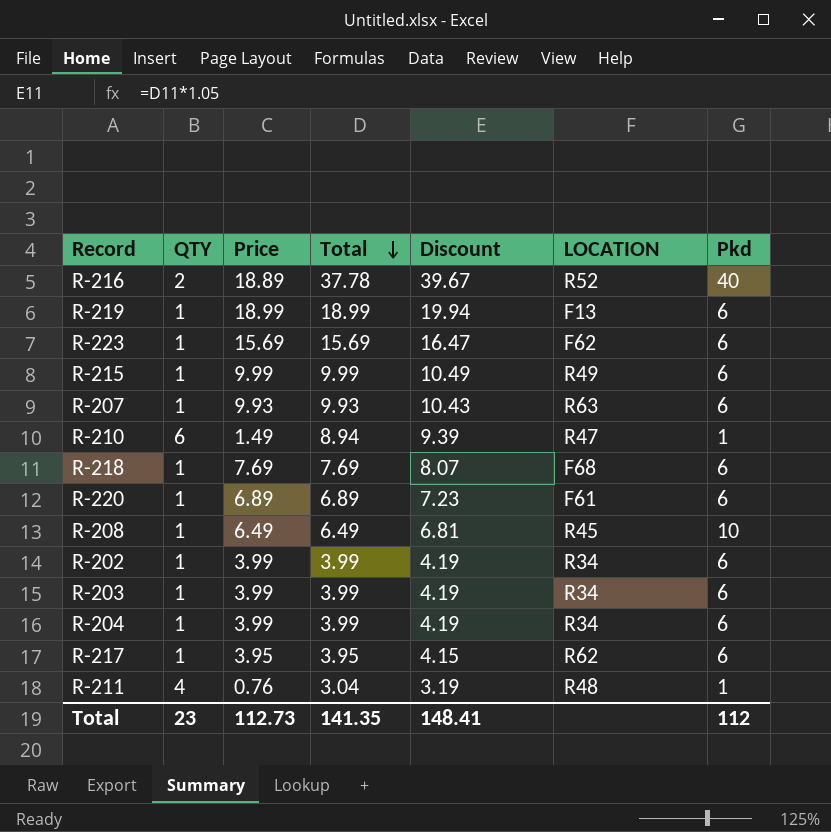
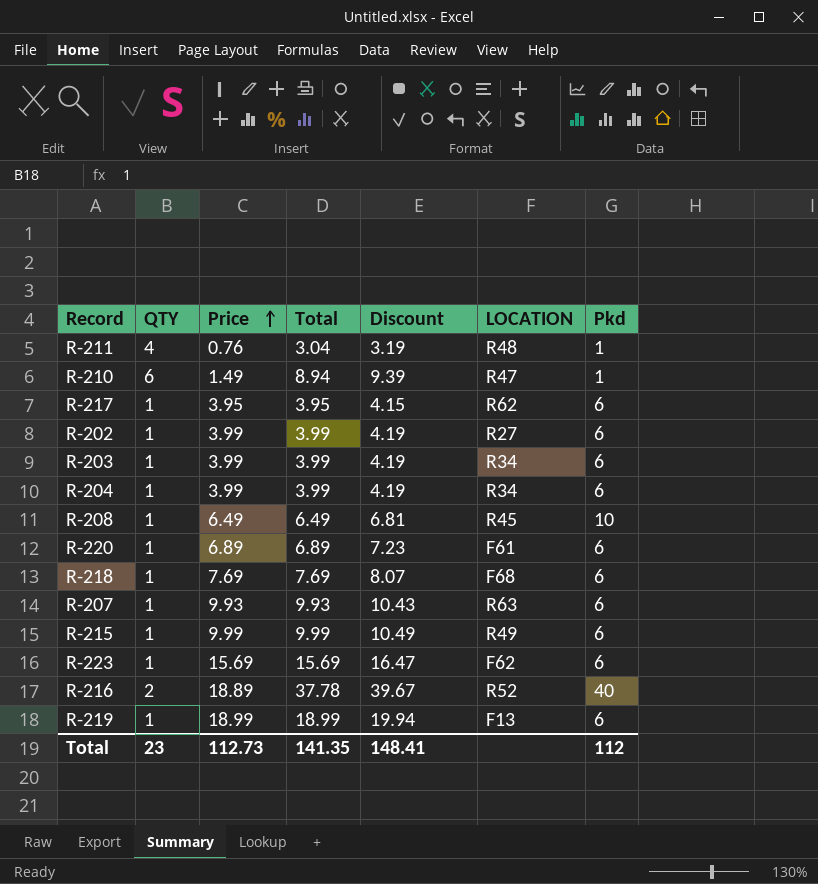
row order: Total descending -> Price ascending
R-202 | LOCATION: R34 -> R27

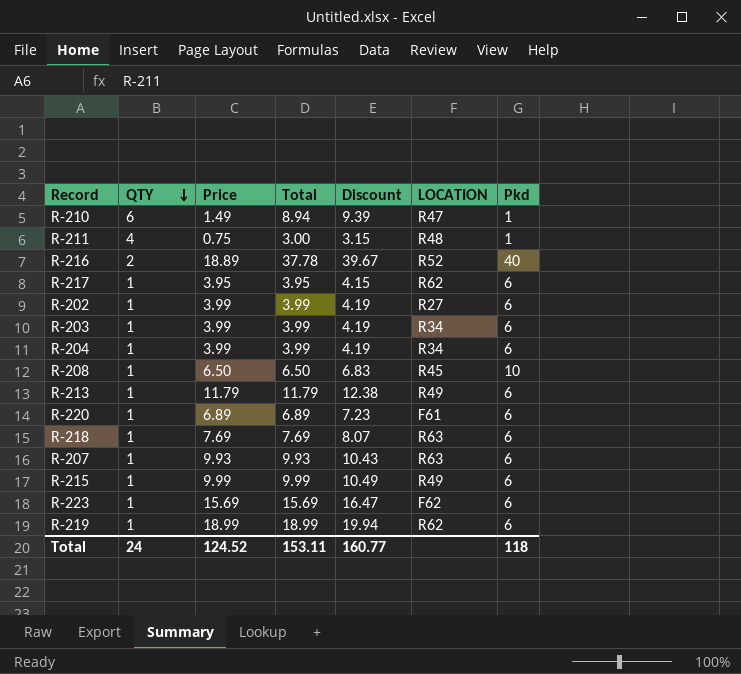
row order: Price ascending -> QTY descending
R-211 | Price: 0.76 -> 0.75
R-211 | Total: 3.04 -> 3.00
R-211 | Discount: 3.19 -> 3.15
R-208 | Price: 6.49 -> 6.50
R-208 | Total: 6.49 -> 6.50
R-208 | Discount: 6.81 -> 6.83
row R-213: none -> 1 | 11.79 | 11.79 | 12.38 | R49 | 6
R-218 | LOCATION: F68 -> R63
R-219 | LOCATION: F13 -> R62
Total | QTY: 23 -> 24
Total | Price: 112.73 -> 124.52
Total | Total: 141.35 -> 153.11
Total | Discount: 148.41 -> 160.77
Total | Pkd: 112 -> 118

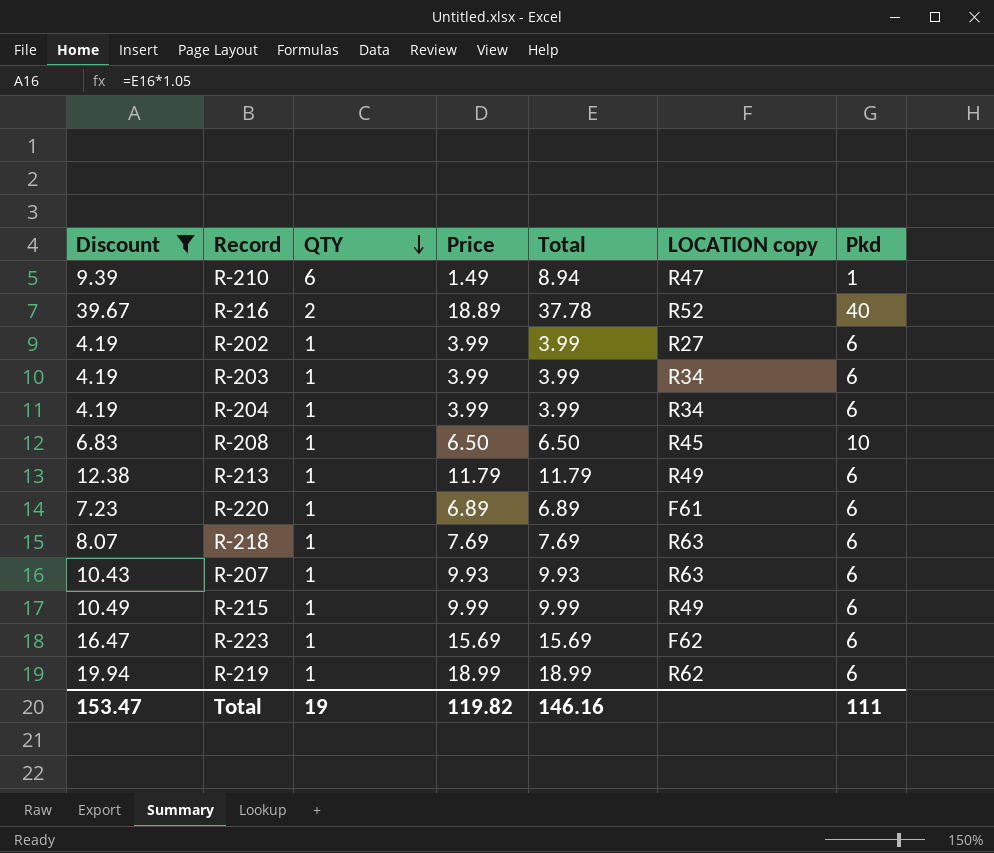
filter: none -> Discount >= 4.19
column Discount | position: 5 -> 1
column name: LOCATION -> LOCATION copy
Total | Discount: 160.77 -> 153.47
Total | QTY: 24 -> 19
Total | Price: 124.52 -> 119.82
Total | Total: 153.11 -> 146.16
Total | Pkd: 118 -> 111

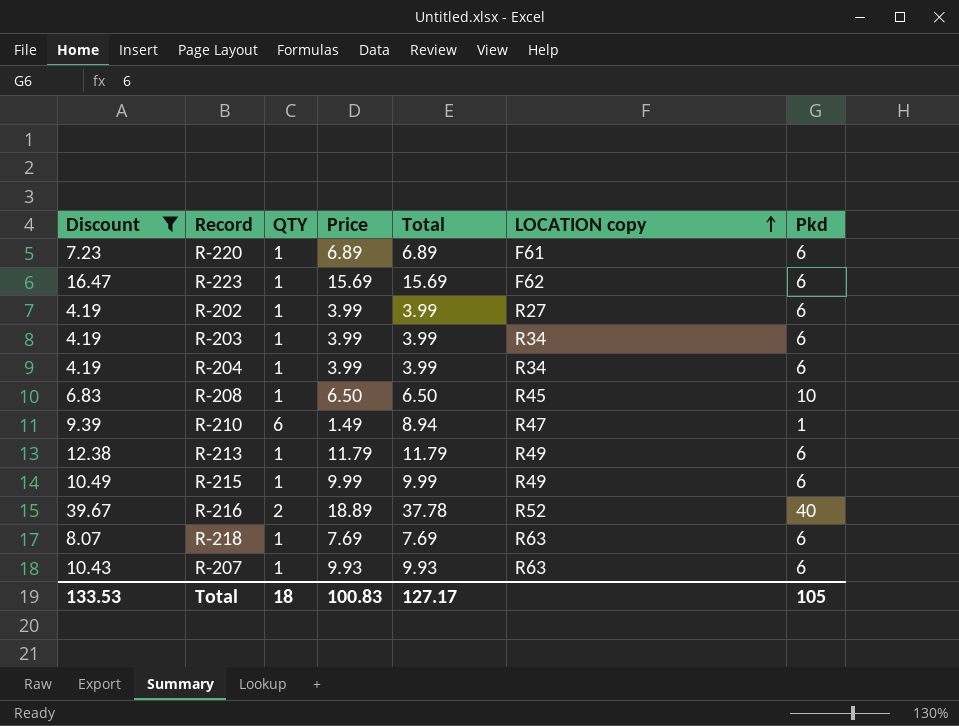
row order: QTY descending -> LOCATION copy ascending
row R-219: 19.94 | 1 | 18.99 | 18.99 | R62 | 6 -> none
Total | Discount: 153.47 -> 133.53
Total | QTY: 19 -> 18
Total | Price: 119.82 -> 100.83
Total | Total: 146.16 -> 127.17
Total | Pkd: 111 -> 105

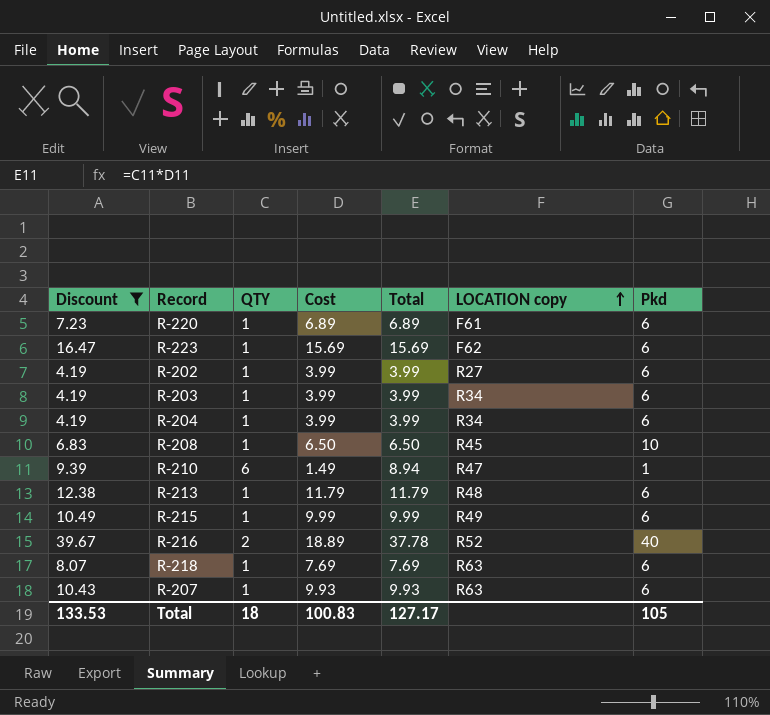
column name: Price -> Cost
R-213 | LOCATION copy: R49 -> R48

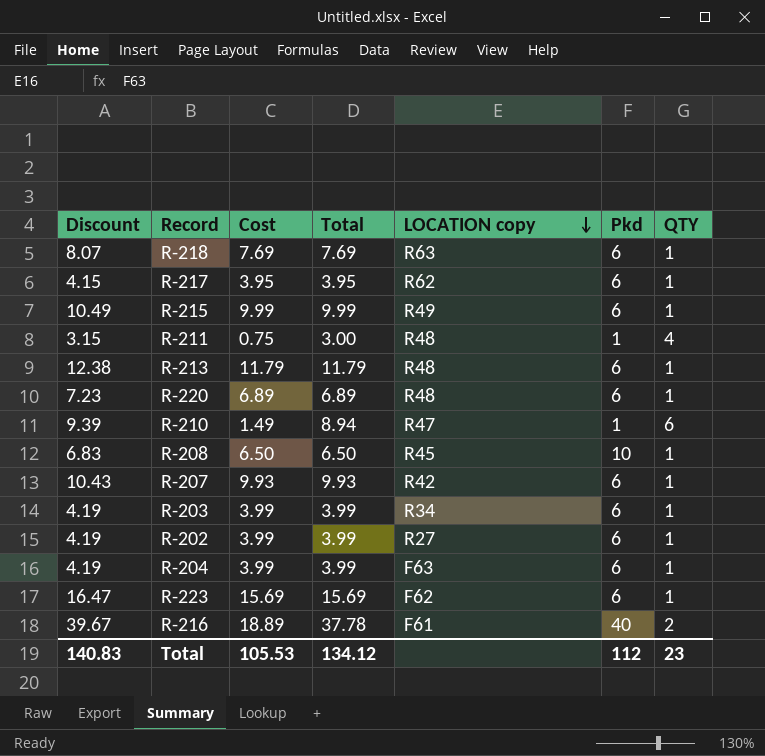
filter: Discount >= 4.19 -> none
row order: LOCATION copy ascending -> LOCATION copy descending
column QTY | position: 3 -> 7
R-220 | LOCATION copy: F61 -> R48
R-207 | LOCATION copy: R63 -> R42
R-204 | LOCATION copy: R34 -> F63
R-216 | LOCATION copy: R52 -> F61
Total | Discount: 133.53 -> 140.83
Total | Cost: 100.83 -> 105.53
Total | Total: 127.17 -> 134.12
Total | Pkd: 105 -> 112
Total | QTY: 18 -> 23

